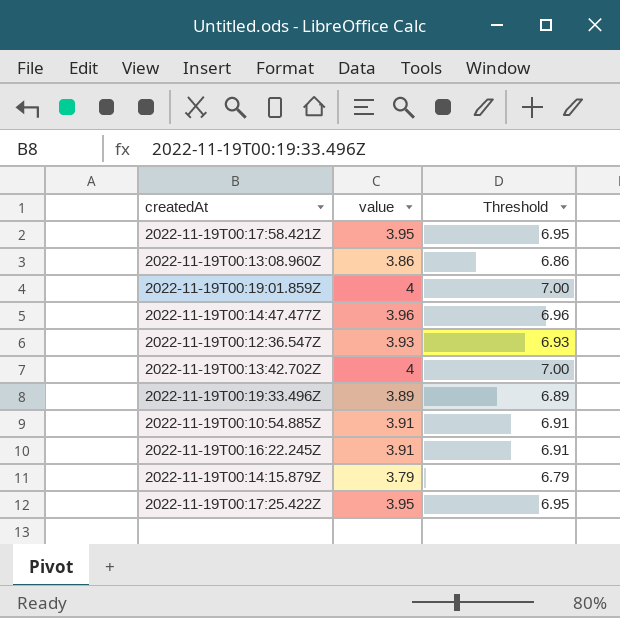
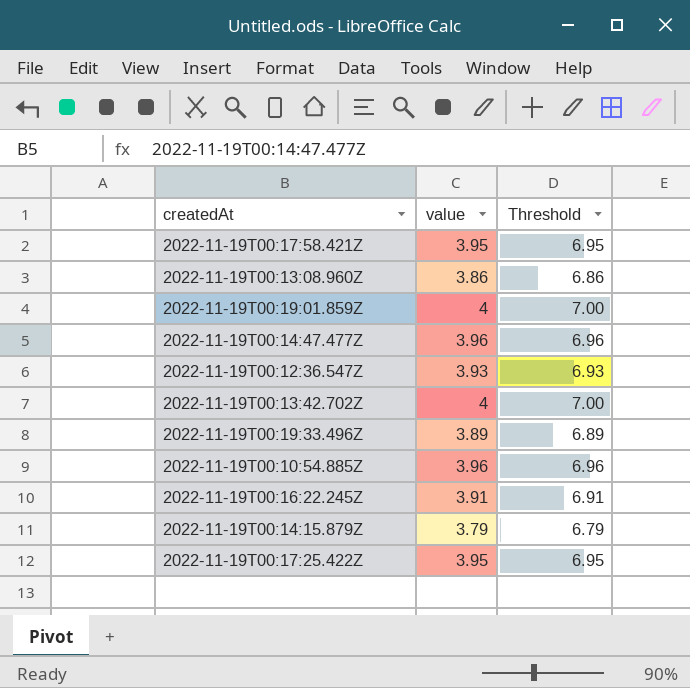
2022-11-19T00:10:54.885Z | value: 3.91 -> 3.96
2022-11-19T00:10:54.885Z | Threshold: 6.91 -> 6.96

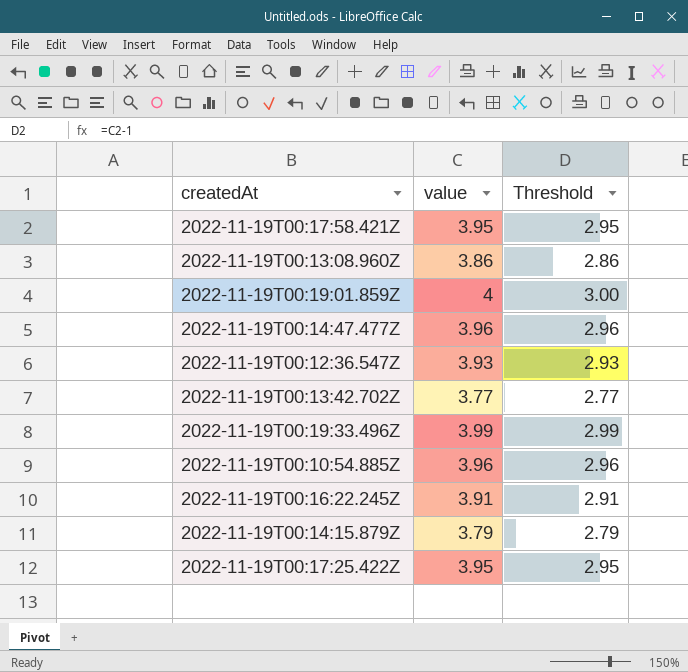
column Threshold | formula: [value] + 3 -> [value] - 1
2022-11-19T00:13:42.702Z | value: 4 -> 3.77
2022-11-19T00:19:33.496Z | value: 3.89 -> 3.99

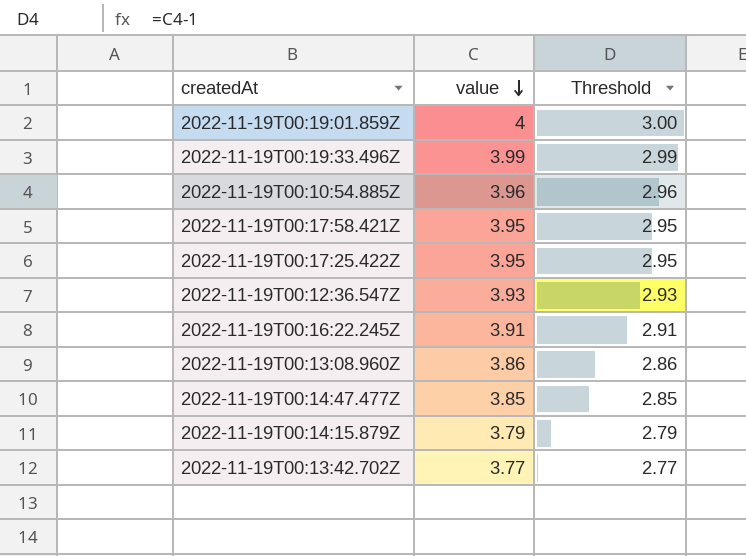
row order: none -> value descending
2022-11-19T00:14:47.477Z | value: 3.96 -> 3.85
2022-11-19T00:14:47.477Z | Threshold: 2.96 -> 2.85

